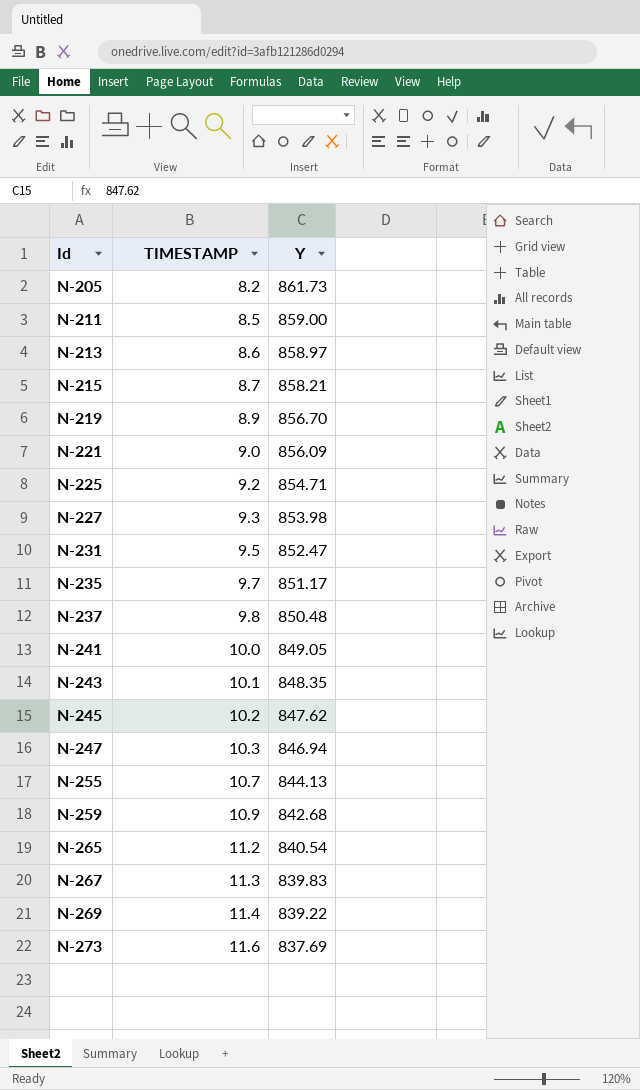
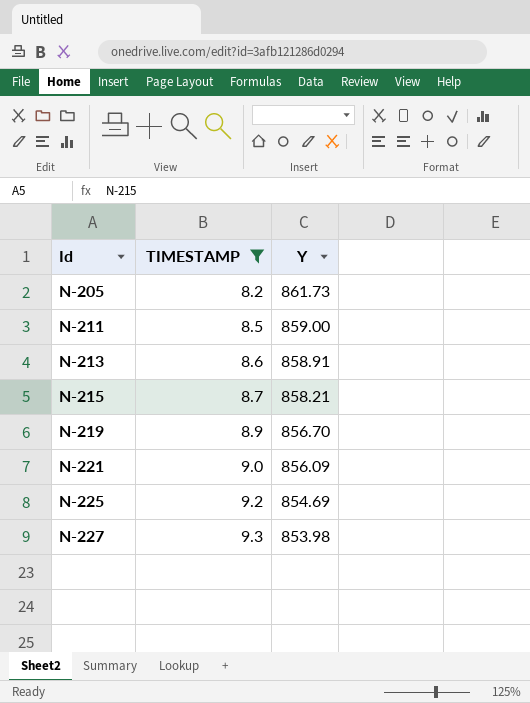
filter: none -> TIMESTAMP <= 9.3
N-213 | Y: 858.97 -> 858.91
N-225 | Y: 854.71 -> 854.69

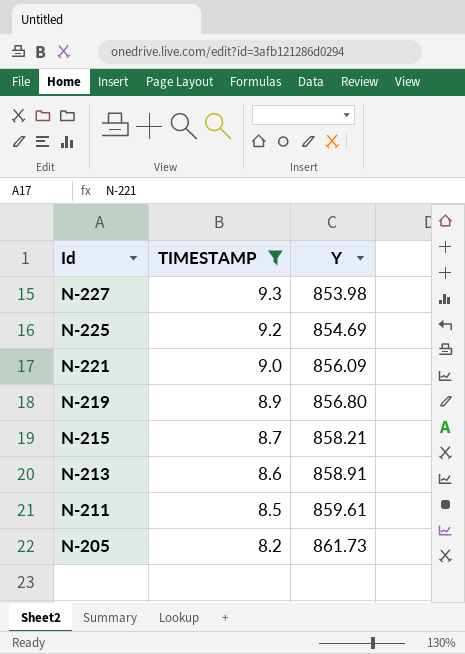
row order: Id ascending -> Id descending
N-219 | Y: 856.70 -> 856.80
N-211 | Y: 859.00 -> 859.61

